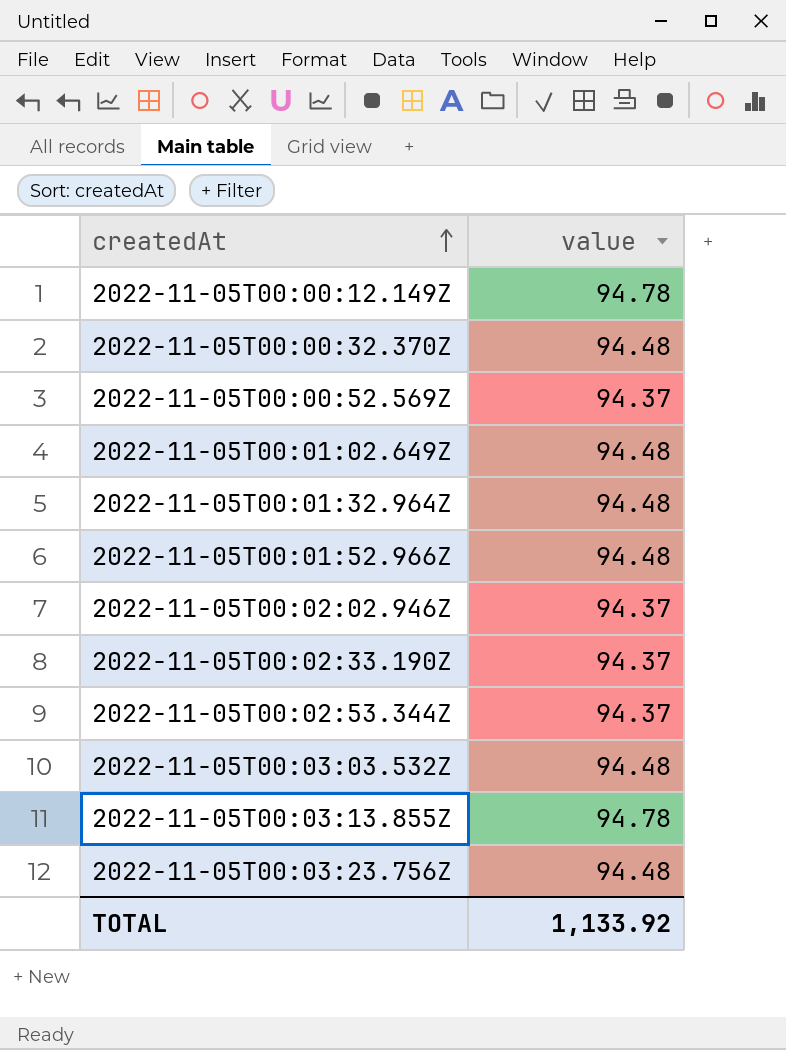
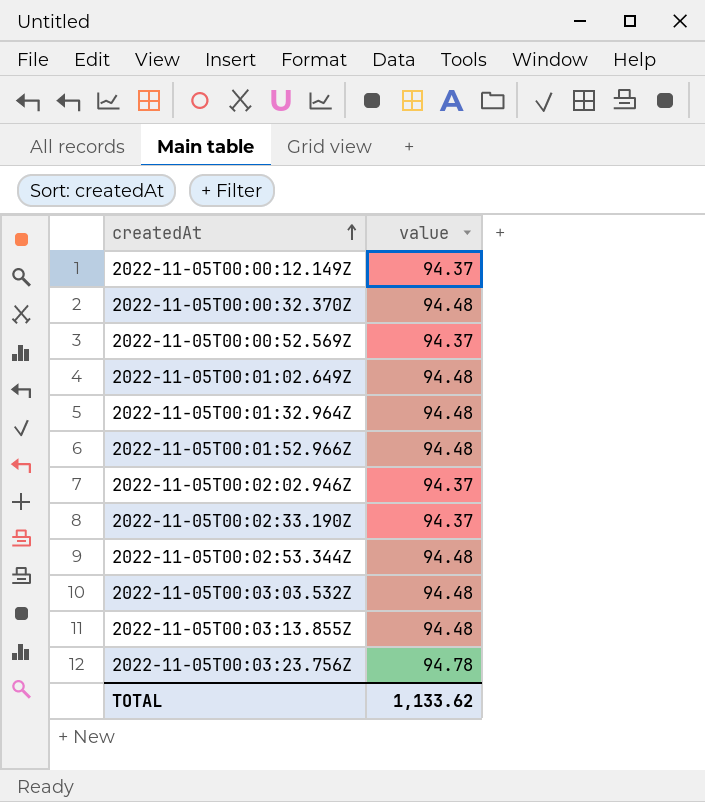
2022-11-05T00:00:12.149Z | value: 94.78 -> 94.37
2022-11-05T00:02:53.344Z | value: 94.37 -> 94.48
2022-11-05T00:03:13.855Z | value: 94.78 -> 94.48
2022-11-05T00:03:23.756Z | value: 94.48 -> 94.78
TOTAL | value: 1,133.92 -> 1,133.62

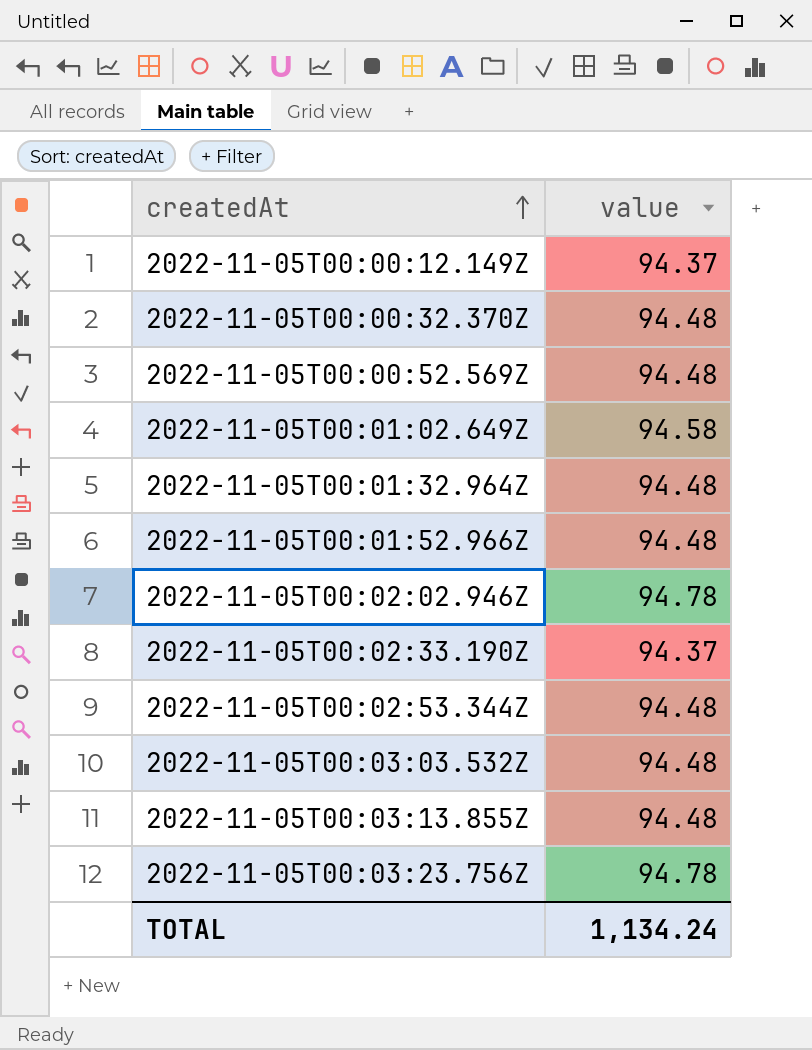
2022-11-05T00:00:52.569Z | value: 94.37 -> 94.48
2022-11-05T00:01:02.649Z | value: 94.48 -> 94.58
2022-11-05T00:02:02.946Z | value: 94.37 -> 94.78
TOTAL | value: 1,133.62 -> 1,134.24

